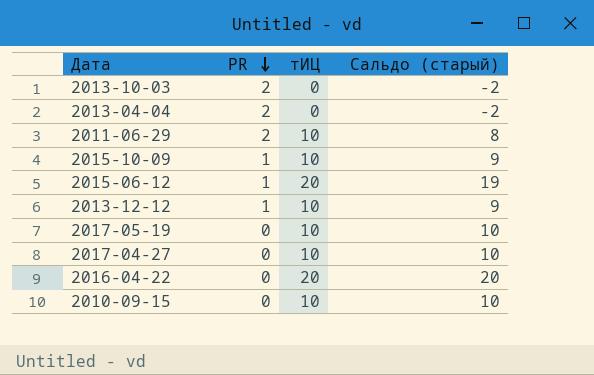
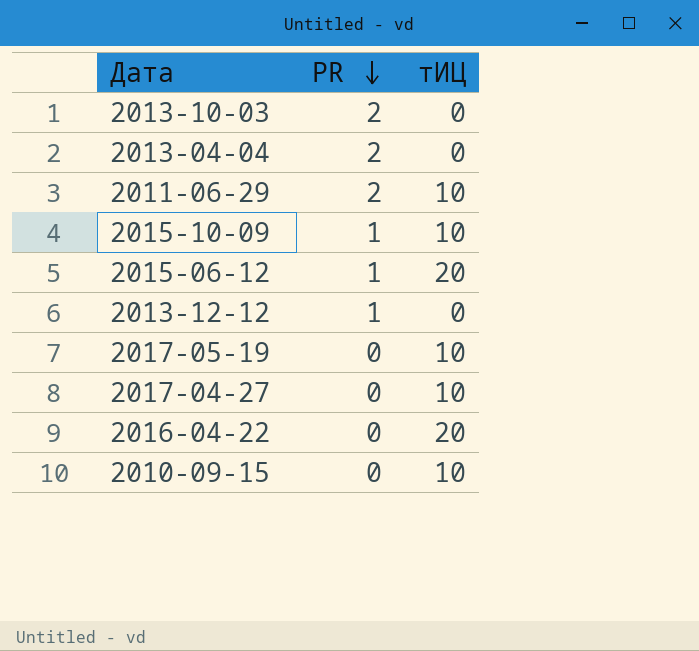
column Сальдо (старый) | formula: [тИЦ] - [PR] -> none
2013-12-12 | тИЦ: 10 -> 0

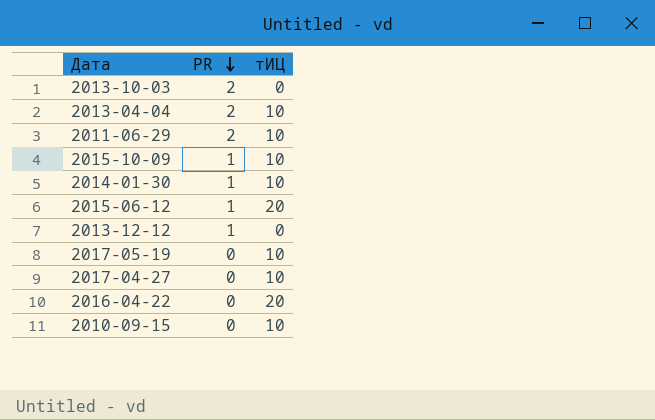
2013-04-04 | тИЦ: 0 -> 10
row 2014-01-30: none -> 1 | 10

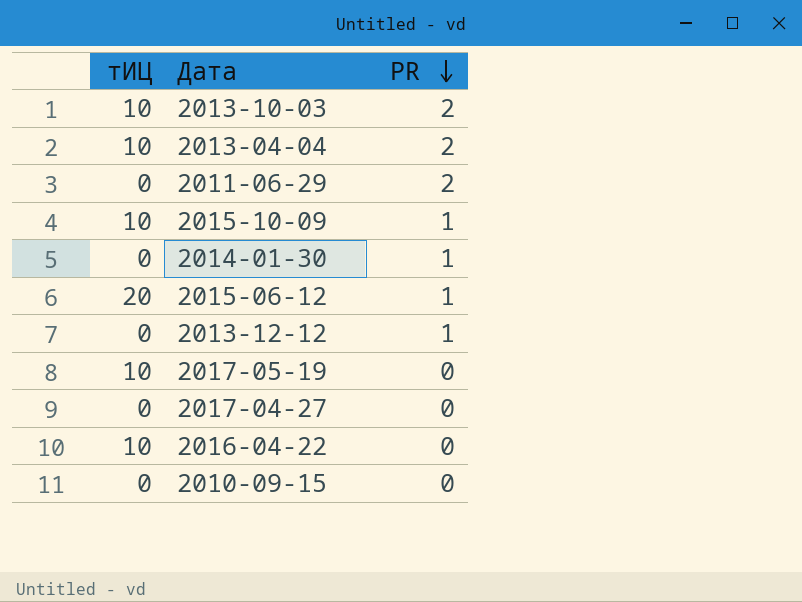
column тИЦ | position: 3 -> 1
2013-10-03 | тИЦ: 0 -> 10
2011-06-29 | тИЦ: 10 -> 0
2014-01-30 | тИЦ: 10 -> 0
2017-04-27 | тИЦ: 10 -> 0
2016-04-22 | тИЦ: 20 -> 10
2010-09-15 | тИЦ: 10 -> 0

